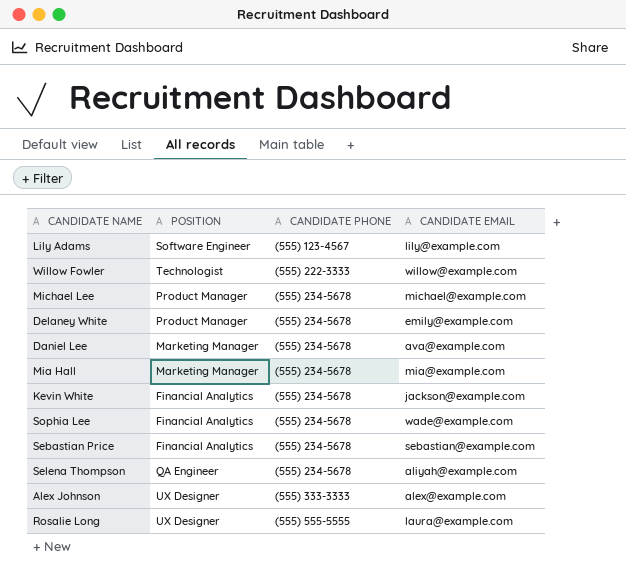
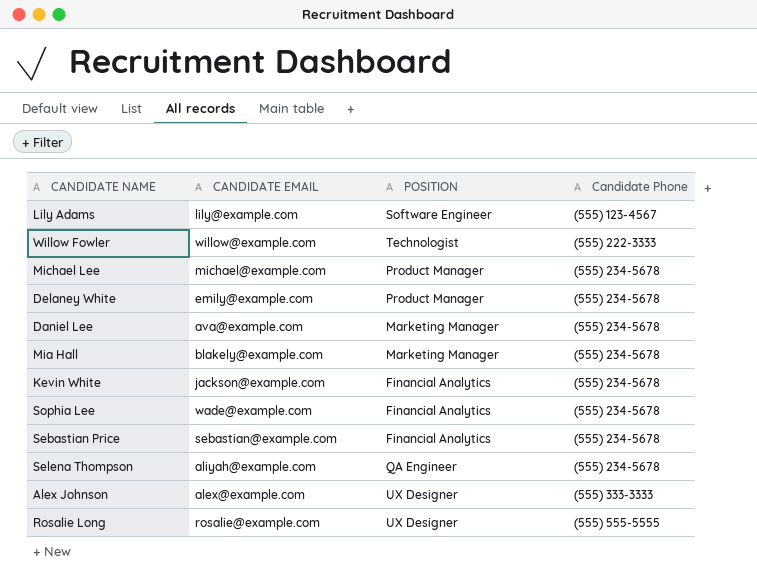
column CANDIDATE EMAIL | position: 4 -> 2
column name: CANDIDATE PHONE -> Candidate Phone
Mia Hall | CANDIDATE EMAIL: mia@example.com -> blakely@example.com
Rosalie Long | CANDIDATE EMAIL: laura@example.com -> rosalie@example.com

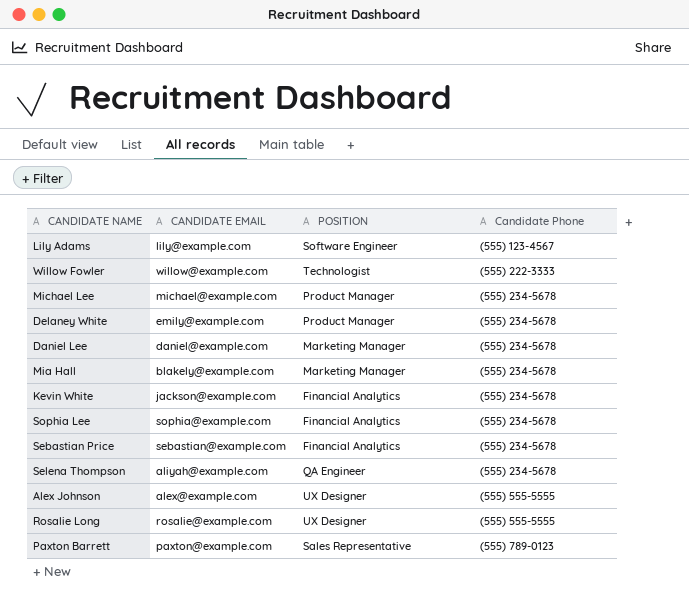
Daniel Lee | CANDIDATE EMAIL: ava@example.com -> daniel@example.com
Sophia Lee | CANDIDATE EMAIL: wade@example.com -> sophia@example.com
Alex Johnson | Candidate Phone: (555) 333-3333 -> (555) 555-5555
row Paxton Barrett: none -> paxton@example.com | Sales Representative | (555) 789-0123

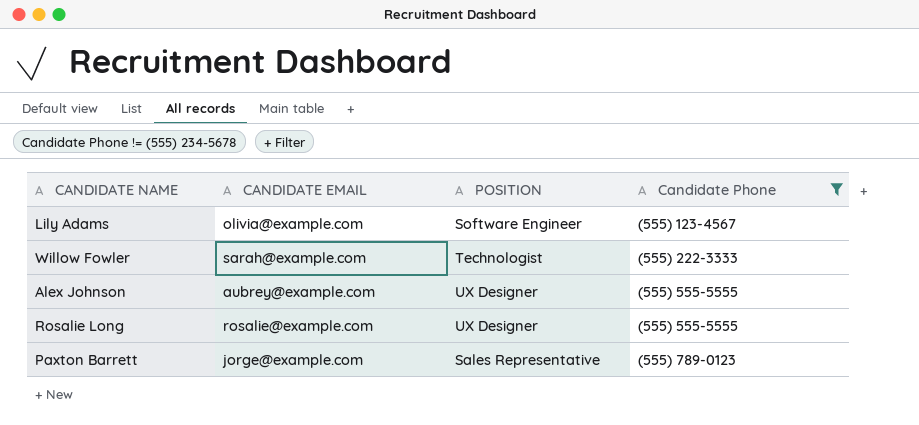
filter: none -> Candidate Phone != (555) 234-5678
Lily Adams | CANDIDATE EMAIL: lily@example.com -> olivia@example.com
Willow Fowler | CANDIDATE EMAIL: willow@example.com -> sarah@example.com
Alex Johnson | CANDIDATE EMAIL: alex@example.com -> aubrey@example.com
Paxton Barrett | CANDIDATE EMAIL: paxton@example.com -> jorge@example.com

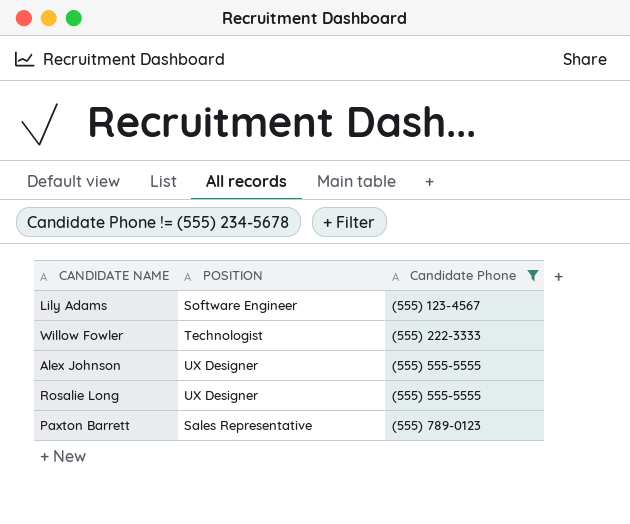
column CANDIDATE EMAIL | position: 2 -> none

